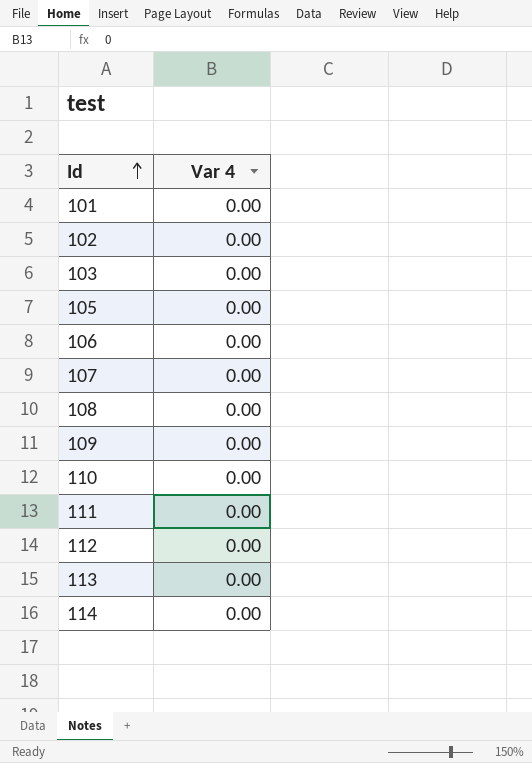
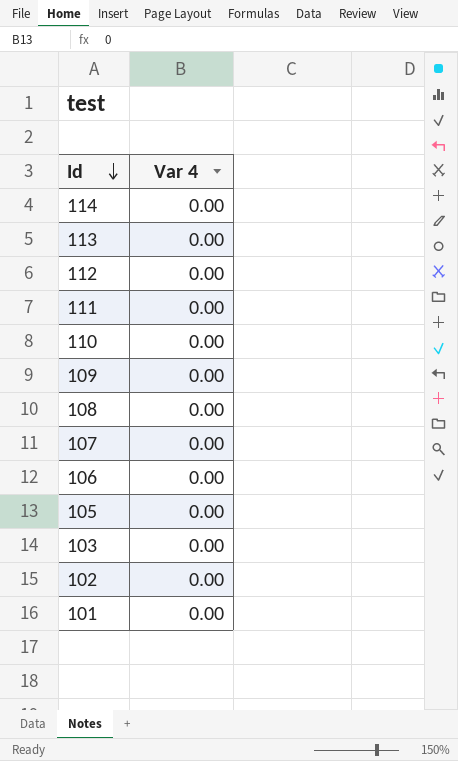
row order: Id ascending -> Id descending

